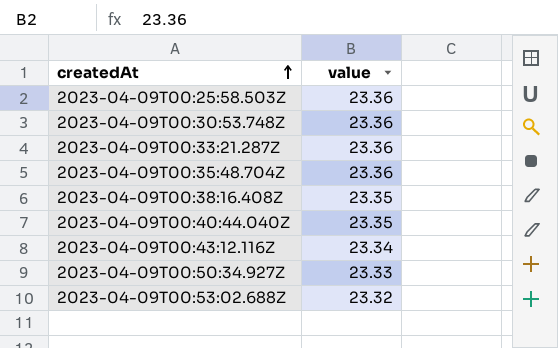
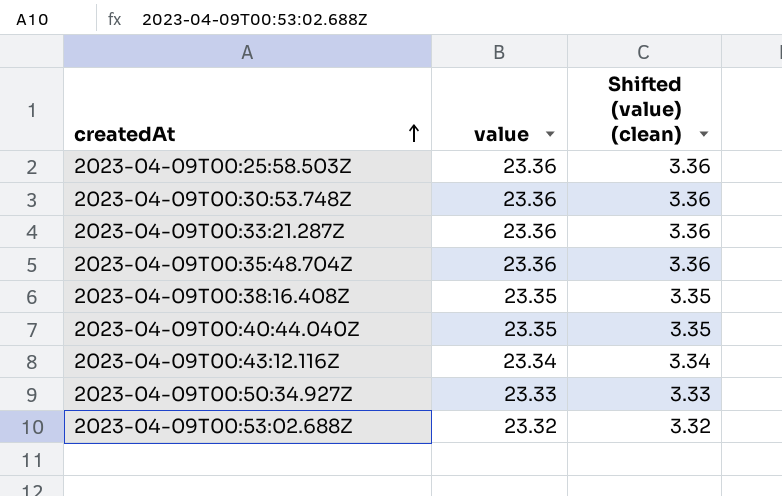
column Shifted (value) (clean) | formula: none -> [value] - 20

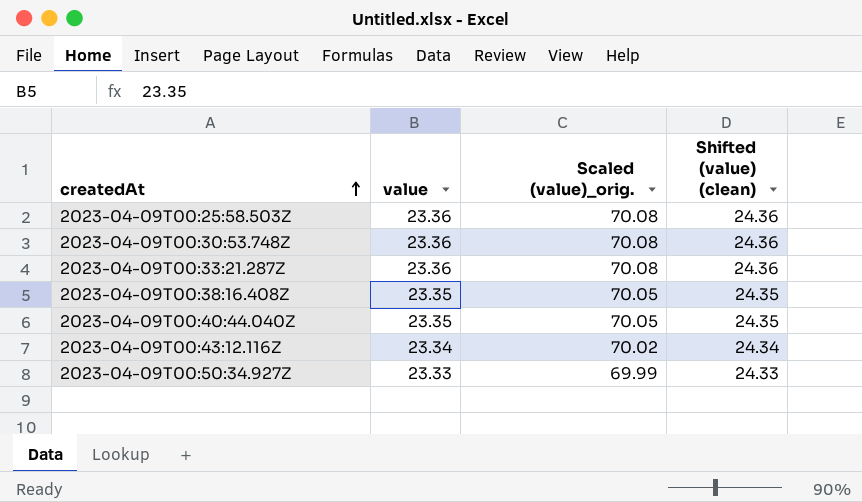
column Scaled (value)_orig. | formula: none -> [value] * 3
column Shifted (value) (clean) | formula: [value] - 20 -> [value] + 1
row 2023-04-09T00:35:48.704Z: 23.36 | 3.36 -> none
row 2023-04-09T00:53:02.688Z: 23.32 | 3.32 -> none

